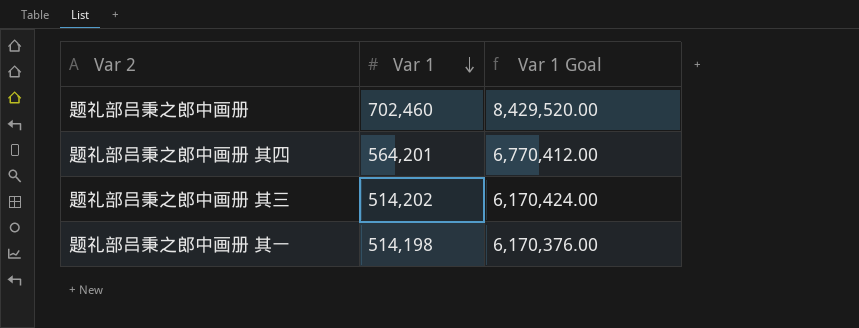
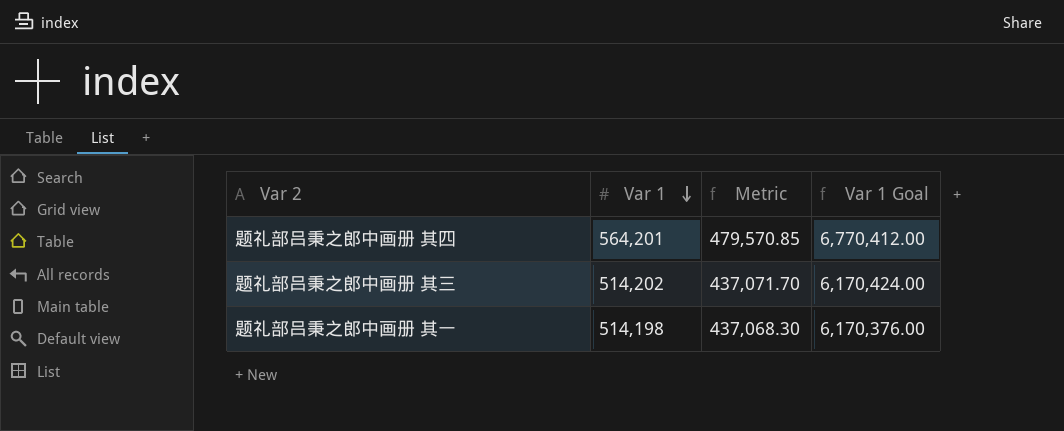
column Metric | formula: none -> [Var 1] * 0.85
row 题礼部吕秉之郎中画册: 702,460 | 8,429,520.00 -> none

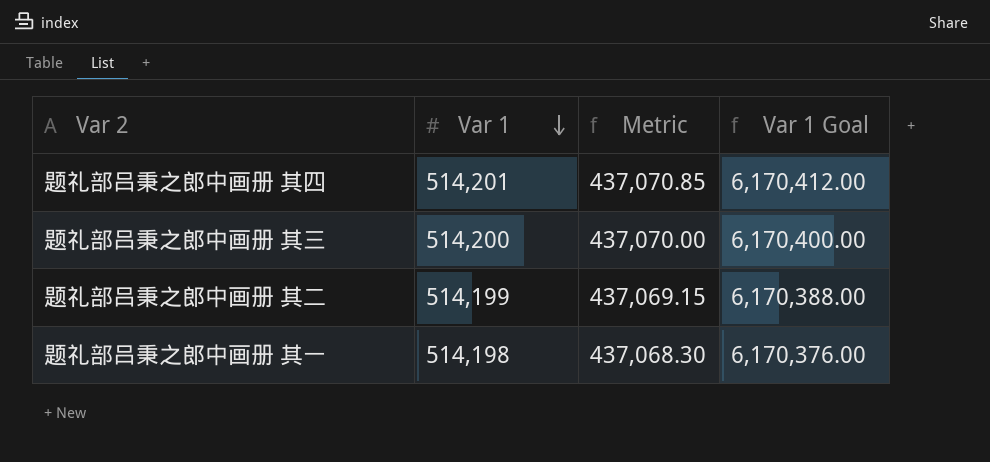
题礼部吕秉之郎中画册 其四 | Var 1: 564,201 -> 514,201
题礼部吕秉之郎中画册 其四 | Metric: 479,570.85 -> 437,070.85
题礼部吕秉之郎中画册 其四 | Var 1 Goal: 6,770,412.00 -> 6,170,412.00
题礼部吕秉之郎中画册 其三 | Var 1: 514,202 -> 514,200
题礼部吕秉之郎中画册 其三 | Metric: 437,071.70 -> 437,070.00
题礼部吕秉之郎中画册 其三 | Var 1 Goal: 6,170,424.00 -> 6,170,400.00
row 题礼部吕秉之郎中画册 其二: none -> 514,199 | 437,069.15 | 6,170,388.00

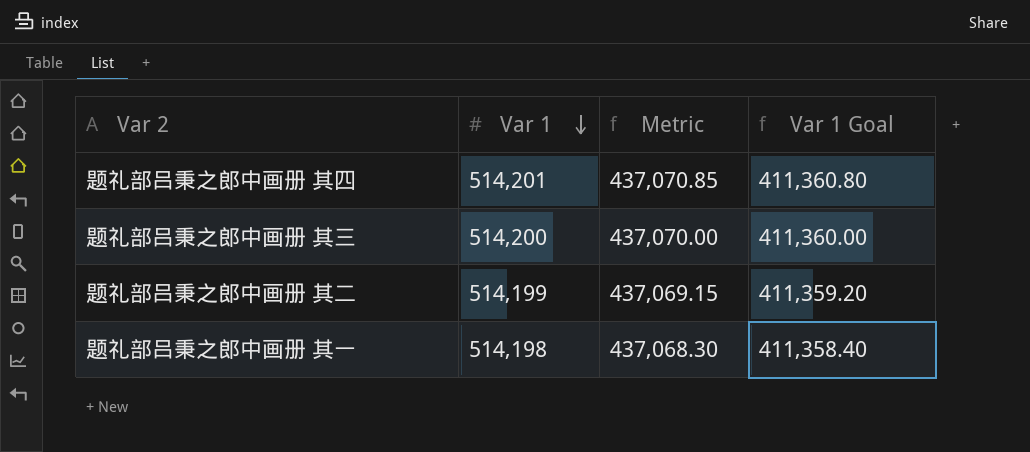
column Var 1 Goal | formula: [Var 1] * 12 -> [Var 1] * 0.8

